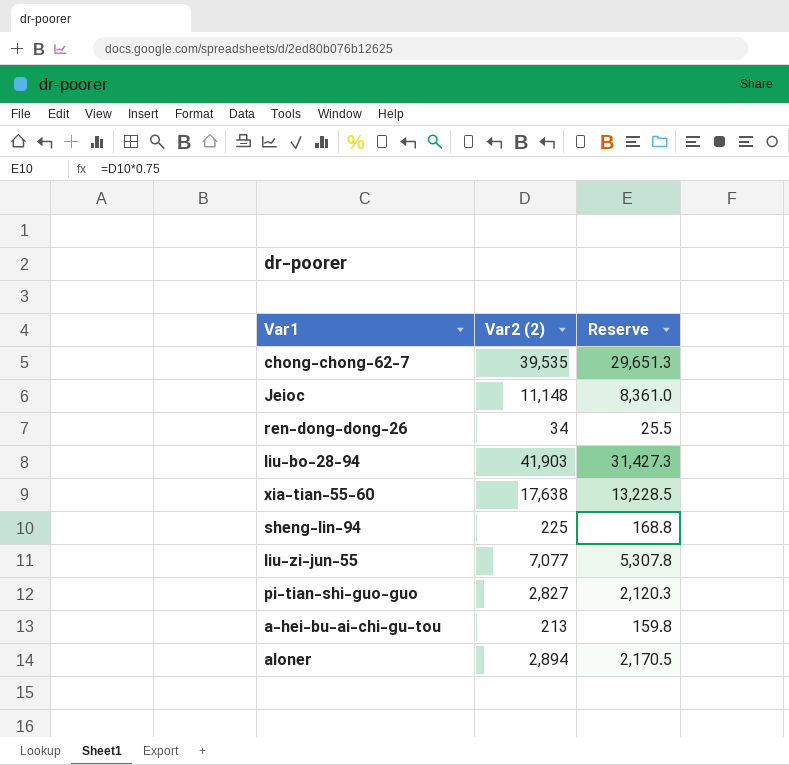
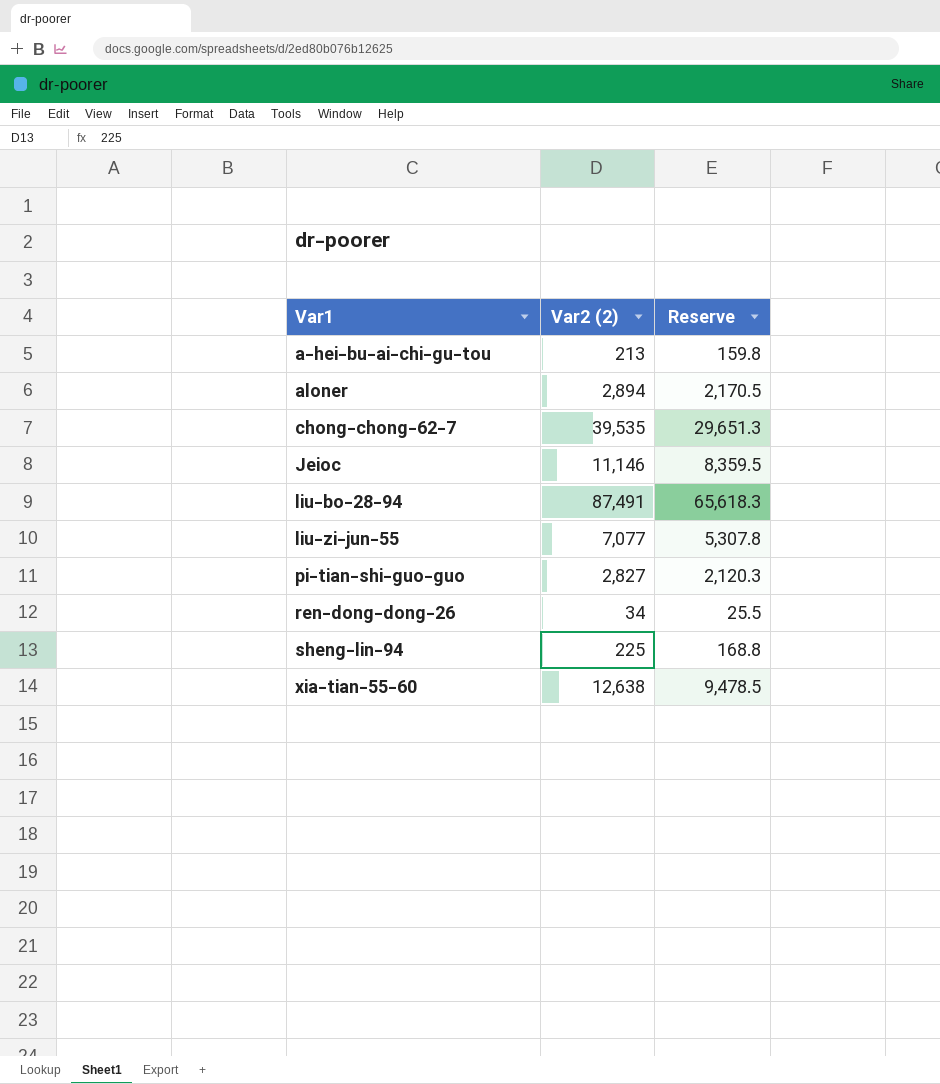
row order: none -> Var1 ascending
Jeioc | Var2 (2): 11,148 -> 11,146
Jeioc | Reserve: 8,361.0 -> 8,359.5
liu-bo-28-94 | Var2 (2): 41,903 -> 87,491
liu-bo-28-94 | Reserve: 31,427.3 -> 65,618.3
xia-tian-55-60 | Var2 (2): 17,638 -> 12,638
xia-tian-55-60 | Reserve: 13,228.5 -> 9,478.5

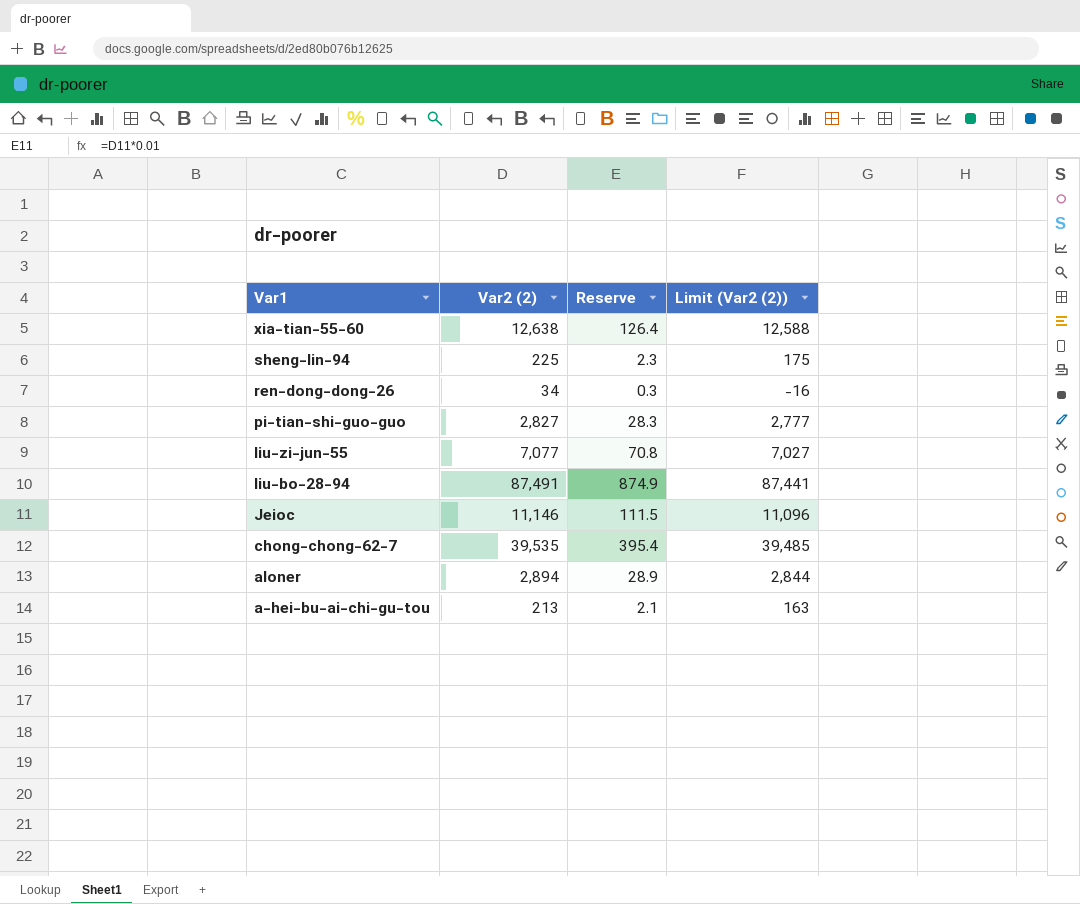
row order: Var1 ascending -> Var1 descending
column Reserve | formula: [Var2 (2)] * 0.75 -> [Var2 (2)] * 0.01
column Limit (Var2 (2)) | formula: none -> [Var2 (2)] - 50

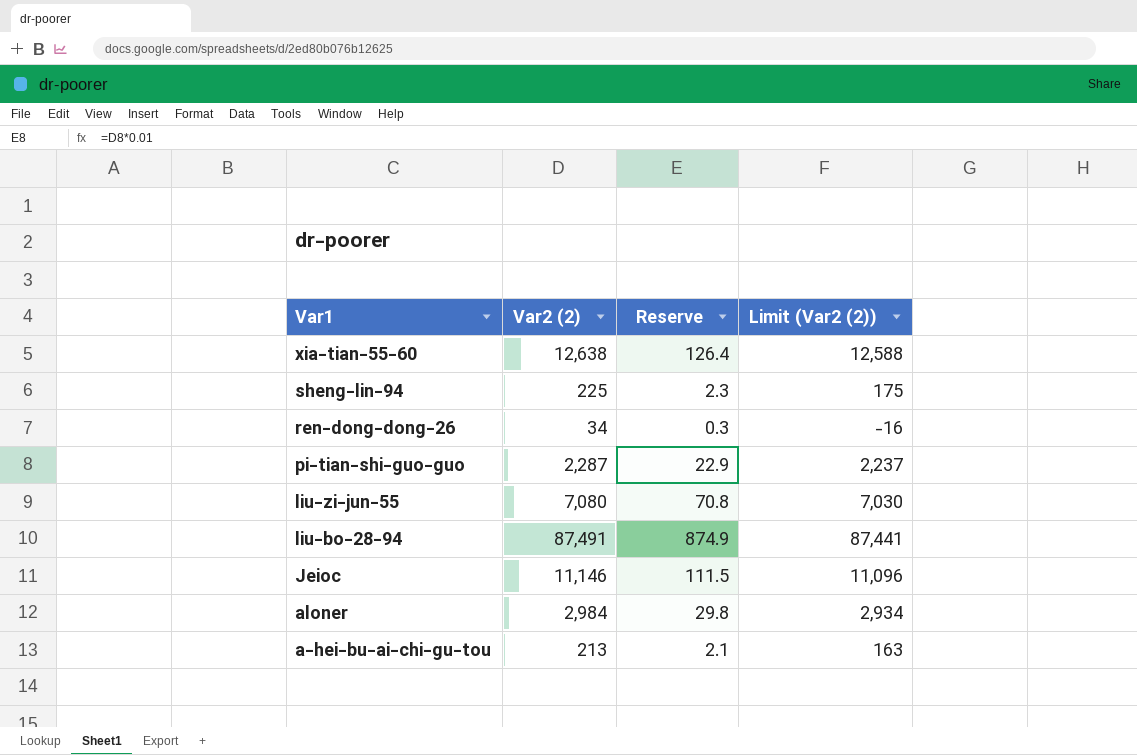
row chong-chong-62-7: 39,535 | 395.4 | 39,485 -> none
pi-tian-shi-guo-guo | Var2 (2): 2,827 -> 2,287
pi-tian-shi-guo-guo | Reserve: 28.3 -> 22.9
pi-tian-shi-guo-guo | Limit (Var2 (2)): 2,777 -> 2,237
liu-zi-jun-55 | Var2 (2): 7,077 -> 7,080
liu-zi-jun-55 | Limit (Var2 (2)): 7,027 -> 7,030
aloner | Var2 (2): 2,894 -> 2,984
aloner | Reserve: 28.9 -> 29.8
aloner | Limit (Var2 (2)): 2,844 -> 2,934

